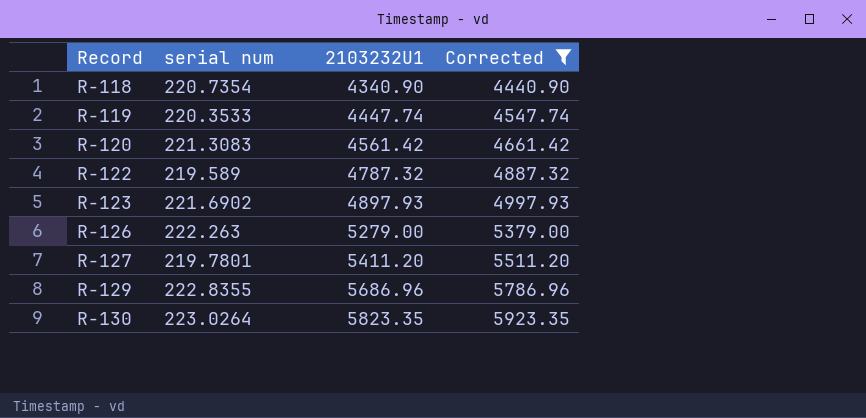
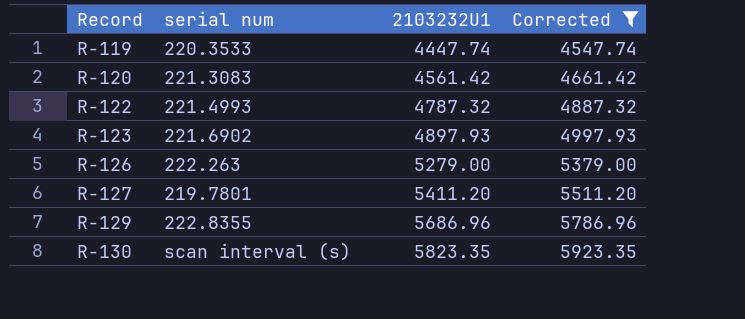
row R-118: 220.7354 | 4340.90 | 4440.90 -> none
R-122 | serial num: 219.589 -> 221.4993
R-130 | serial num: 223.0264 -> scan interval (s)

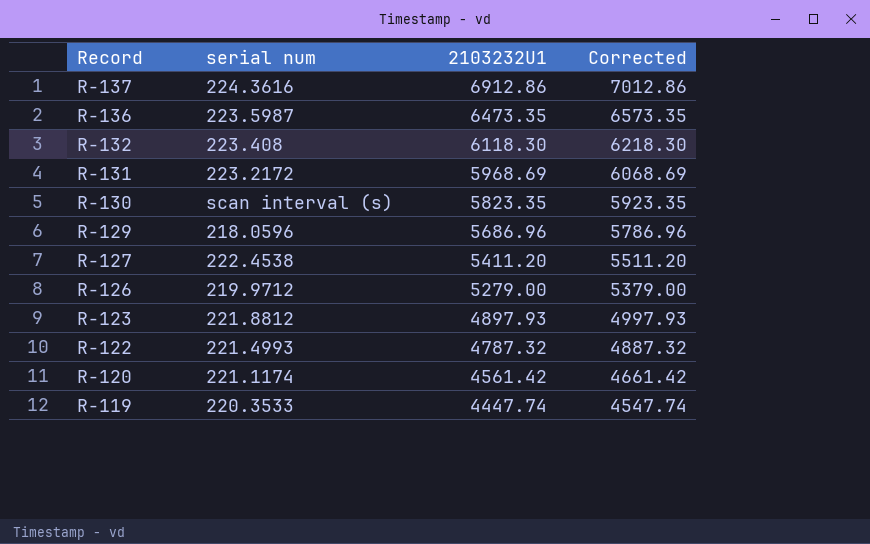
filter: Corrected <= 5923.35 -> none
row order: Record ascending -> Record descending
R-129 | serial num: 222.8355 -> 218.0596
R-127 | serial num: 219.7801 -> 222.4538
R-126 | serial num: 222.263 -> 219.9712
R-123 | serial num: 221.6902 -> 221.8812
R-120 | serial num: 221.3083 -> 221.1174

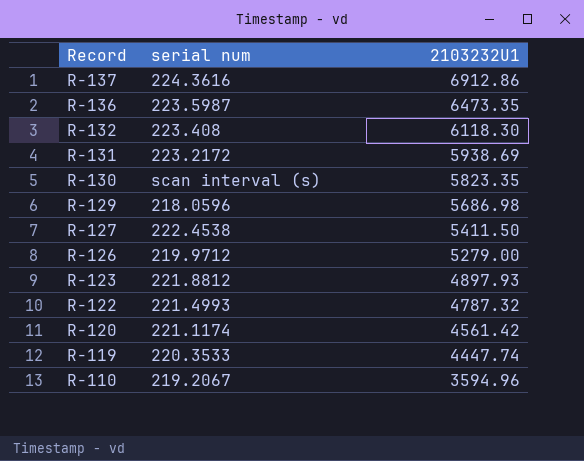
column Corrected | formula: [2103232U1] + 100 -> none
R-131 | 2103232U1: 5968.69 -> 5938.69
R-129 | 2103232U1: 5686.96 -> 5686.98
R-127 | 2103232U1: 5411.20 -> 5411.50
row R-110: none -> 219.2067 | 3594.96

